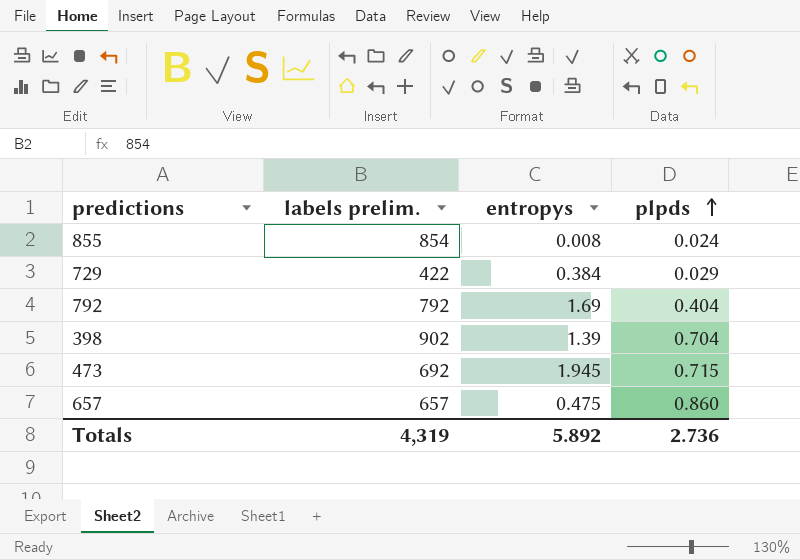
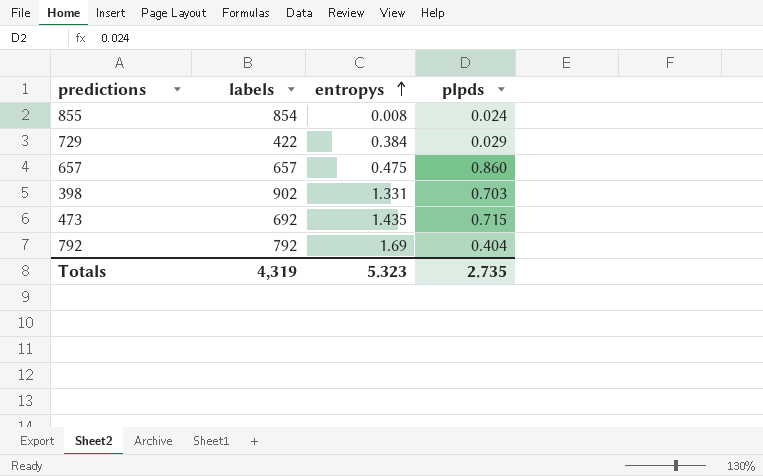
row order: plpds ascending -> entropys ascending
column name: labels prelim. -> labels
398 | entropys: 1.39 -> 1.331
398 | plpds: 0.704 -> 0.703
473 | entropys: 1.945 -> 1.435
Totals | entropys: 5.892 -> 5.323
Totals | plpds: 2.736 -> 2.735

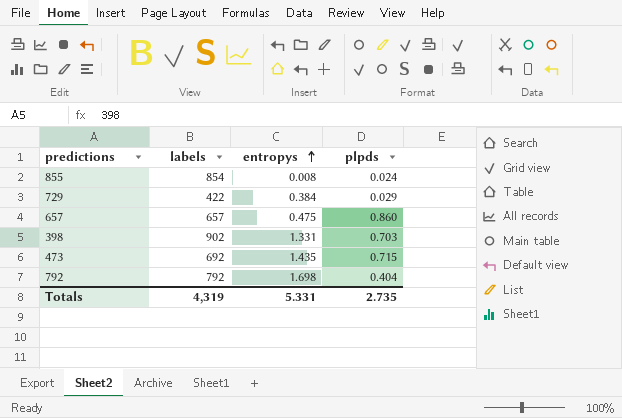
792 | entropys: 1.69 -> 1.698
Totals | entropys: 5.323 -> 5.331

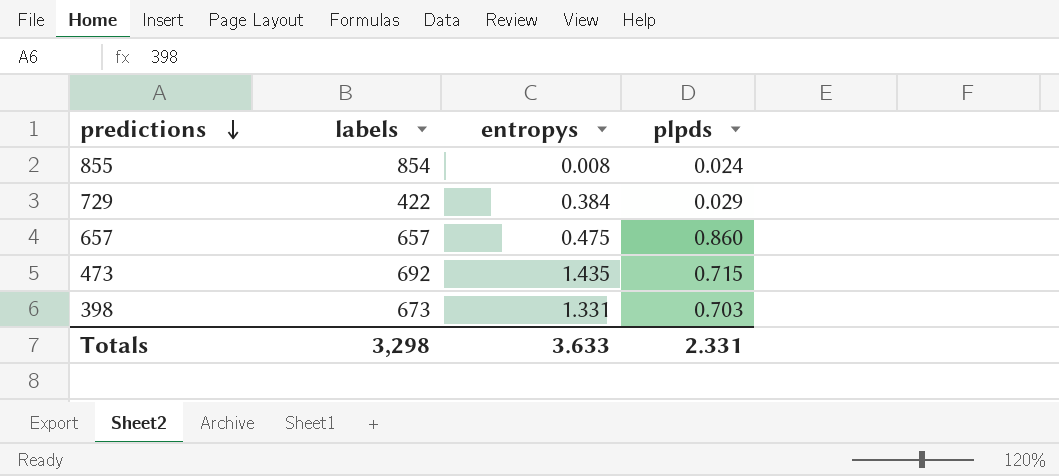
row order: entropys ascending -> predictions descending
row 792: 792 | 1.698 | 0.404 -> none
398 | labels: 902 -> 673
Totals | labels: 4,319 -> 3,298
Totals | entropys: 5.331 -> 3.633
Totals | plpds: 2.735 -> 2.331

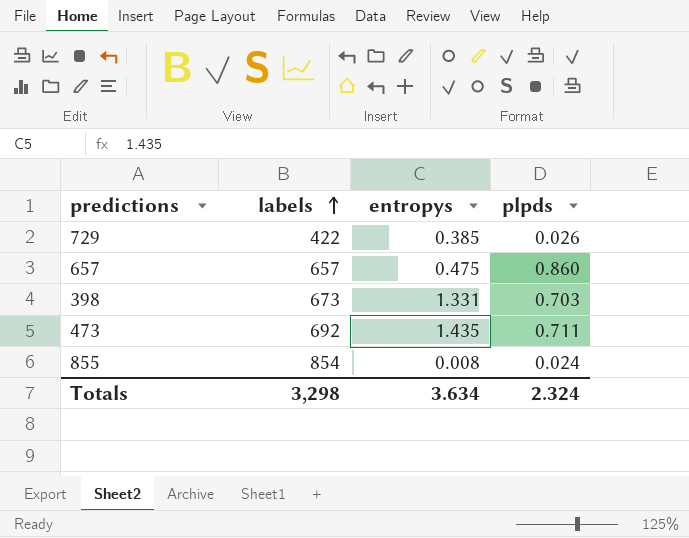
row order: predictions descending -> labels ascending
729 | entropys: 0.384 -> 0.385
729 | plpds: 0.029 -> 0.026
473 | plpds: 0.715 -> 0.711
Totals | entropys: 3.633 -> 3.634
Totals | plpds: 2.331 -> 2.324

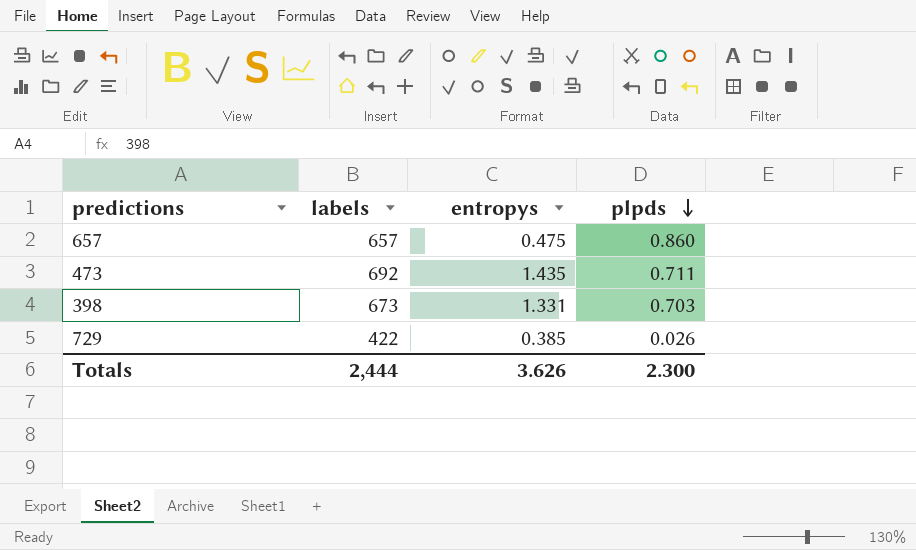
row order: labels ascending -> plpds descending
row 855: 854 | 0.008 | 0.024 -> none
Totals | labels: 3,298 -> 2,444
Totals | entropys: 3.634 -> 3.626
Totals | plpds: 2.324 -> 2.300

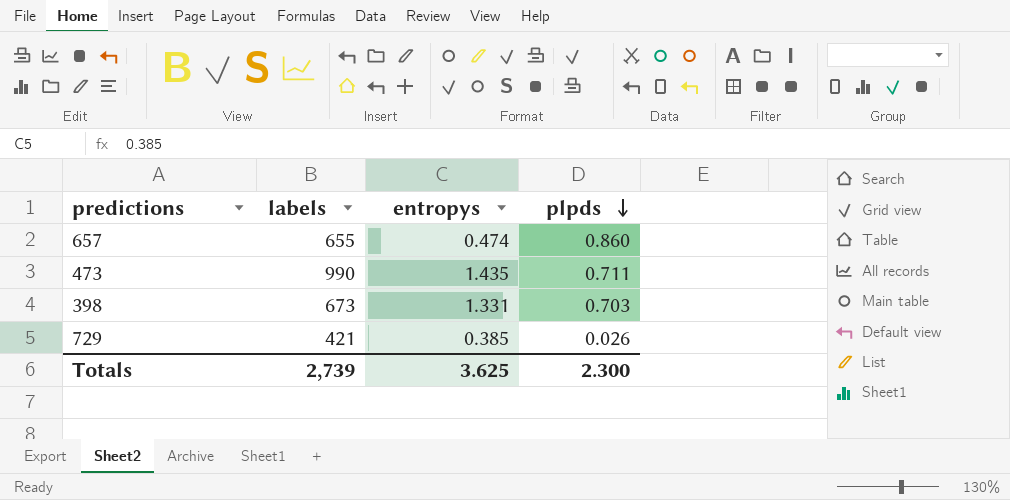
657 | labels: 657 -> 655
657 | entropys: 0.475 -> 0.474
473 | labels: 692 -> 990
729 | labels: 422 -> 421
Totals | labels: 2,444 -> 2,739
Totals | entropys: 3.626 -> 3.625

